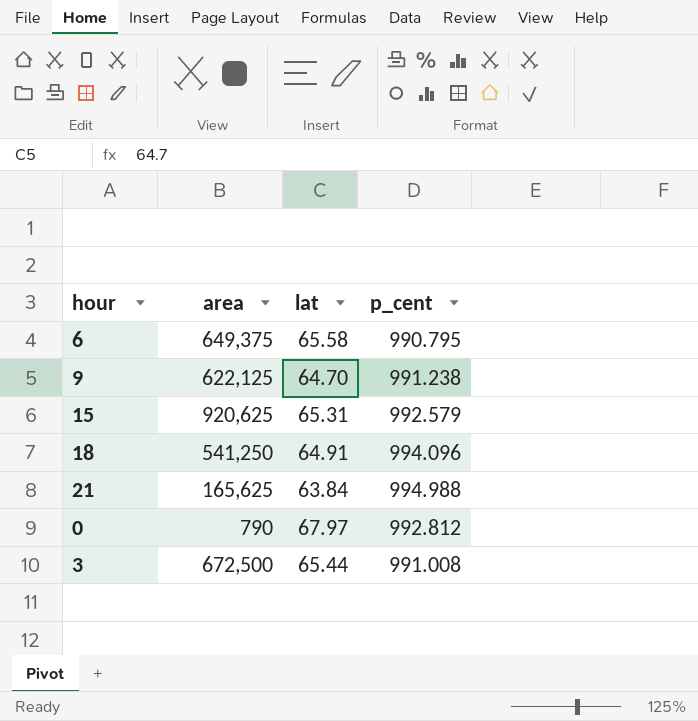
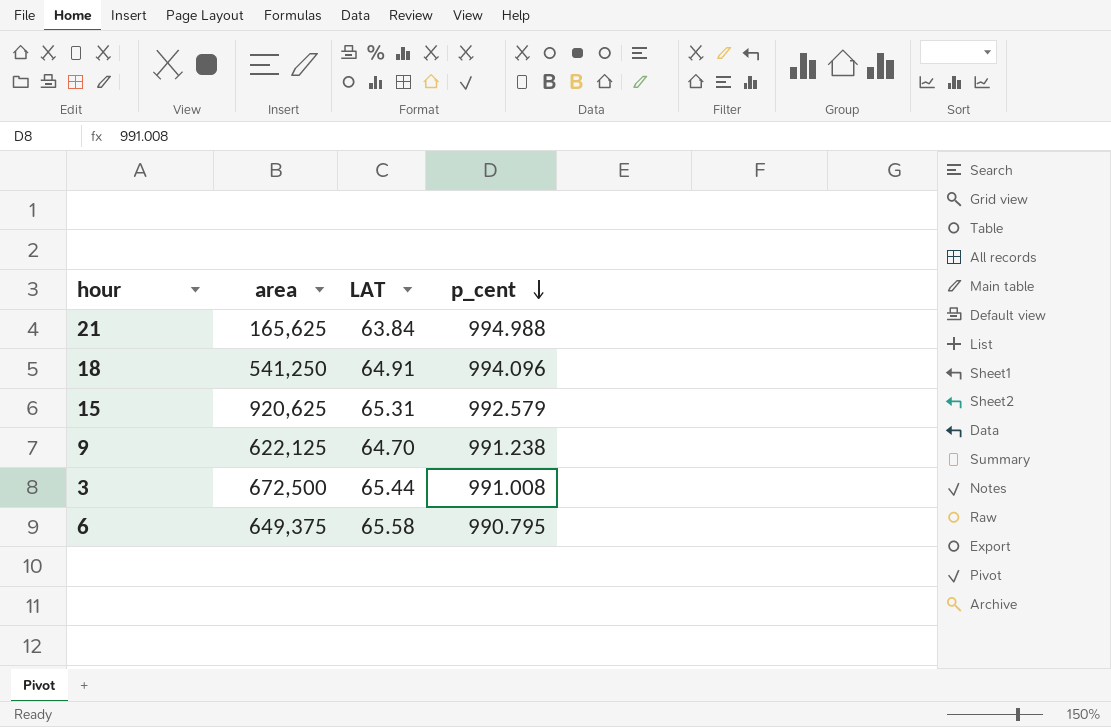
row order: none -> p_cent descending
column name: lat -> LAT
row 0: 790 | 67.97 | 992.812 -> none

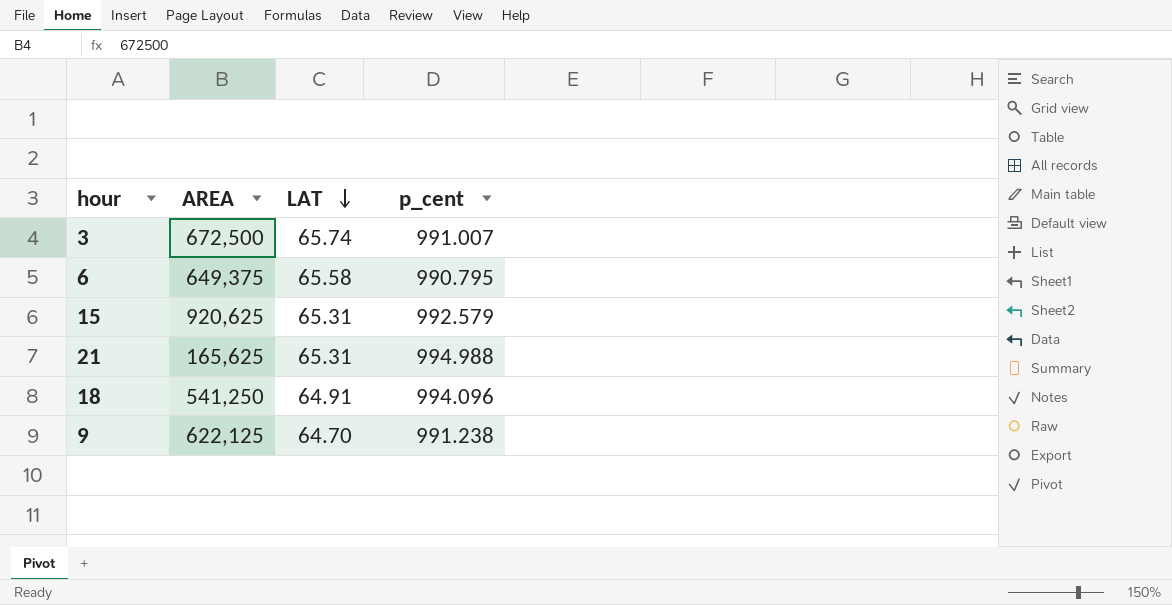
row order: p_cent descending -> LAT descending
column name: area -> AREA
3 | LAT: 65.44 -> 65.74
3 | p_cent: 991.008 -> 991.007
21 | LAT: 63.84 -> 65.31

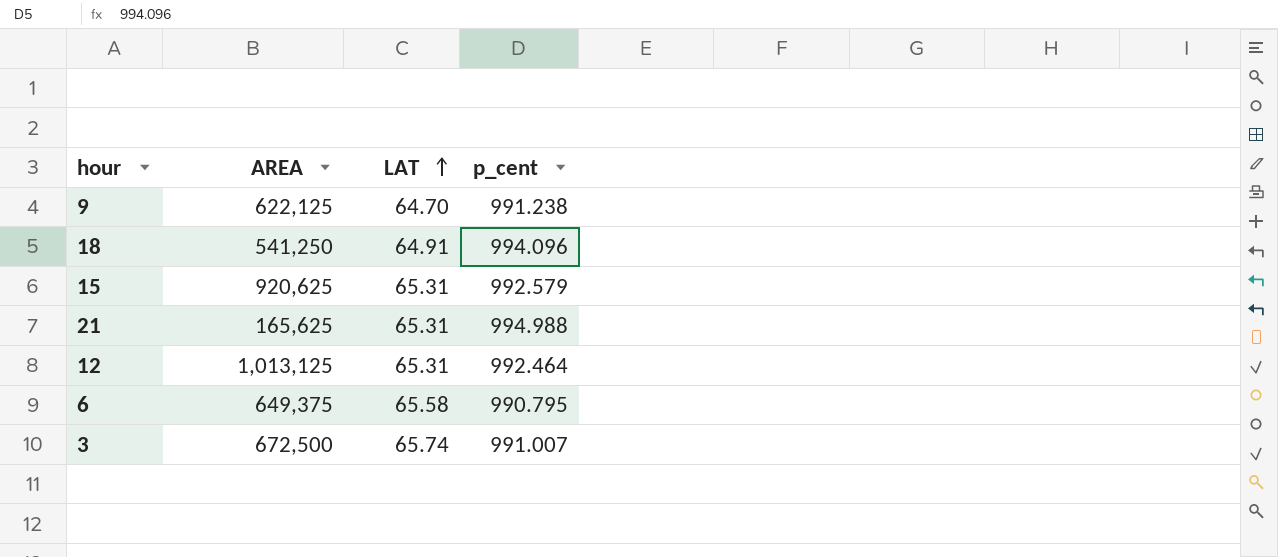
row order: LAT descending -> LAT ascending
row 12: none -> 1,013,125 | 65.31 | 992.464

